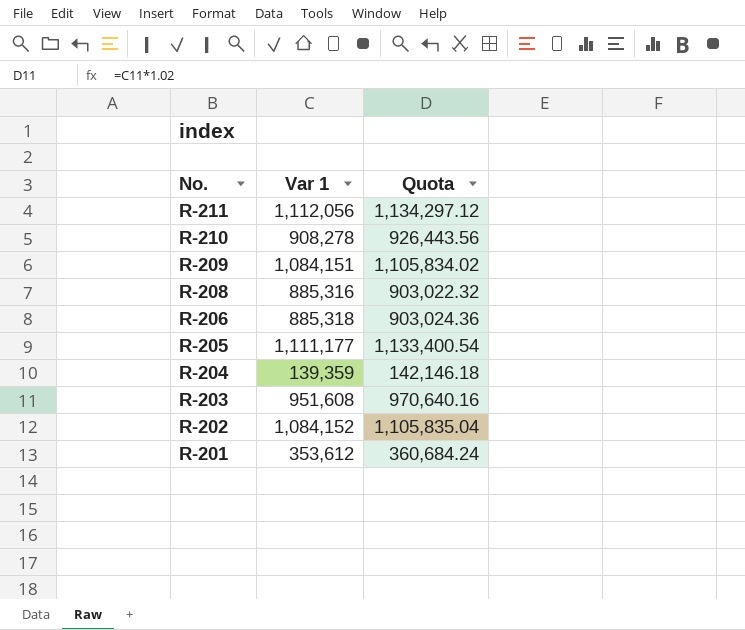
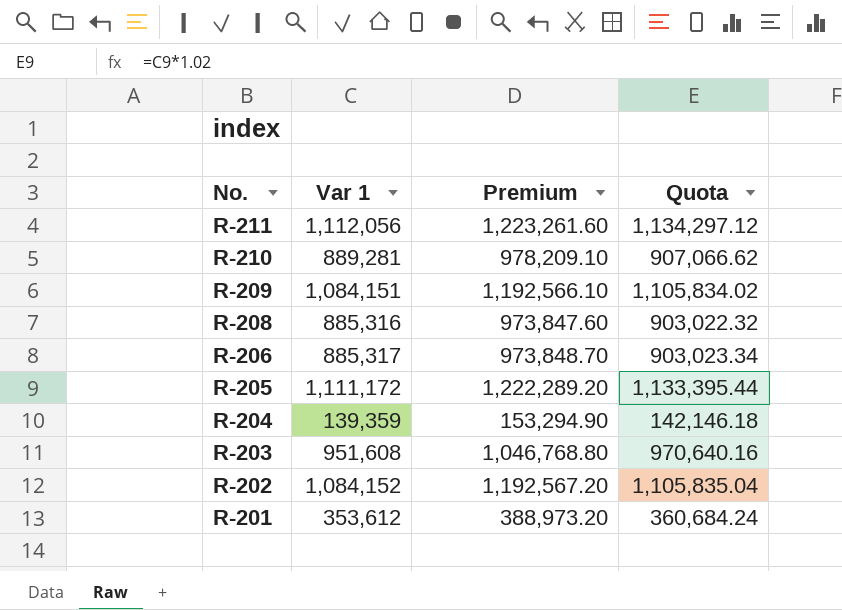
column Premium | formula: none -> [Var 1] * 1.1
R-210 | Var 1: 908,278 -> 889,281
R-210 | Quota: 926,443.56 -> 907,066.62
R-206 | Var 1: 885,318 -> 885,317
R-206 | Quota: 903,024.36 -> 903,023.34
R-205 | Var 1: 1,111,177 -> 1,111,172
R-205 | Quota: 1,133,400.54 -> 1,133,395.44

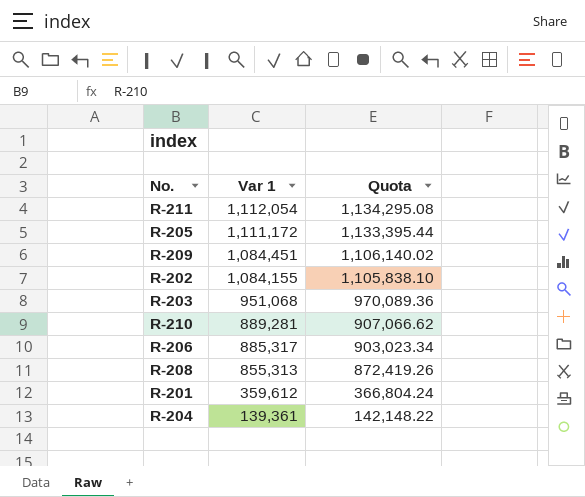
row order: No. descending -> Var 1 descending
column Premium | formula: [Var 1] * 1.1 -> none
R-211 | Var 1: 1,112,056 -> 1,112,054
R-211 | Quota: 1,134,297.12 -> 1,134,295.08
R-209 | Var 1: 1,084,151 -> 1,084,451
R-209 | Quota: 1,105,834.02 -> 1,106,140.02
R-202 | Var 1: 1,084,152 -> 1,084,155
R-202 | Quota: 1,105,835.04 -> 1,105,838.10
R-203 | Var 1: 951,608 -> 951,068
R-203 | Quota: 970,640.16 -> 970,089.36
R-208 | Var 1: 885,316 -> 855,313
R-208 | Quota: 903,022.32 -> 872,419.26
R-201 | Var 1: 353,612 -> 359,612
R-201 | Quota: 360,684.24 -> 366,804.24
R-204 | Var 1: 139,359 -> 139,361
R-204 | Quota: 142,146.18 -> 142,148.22

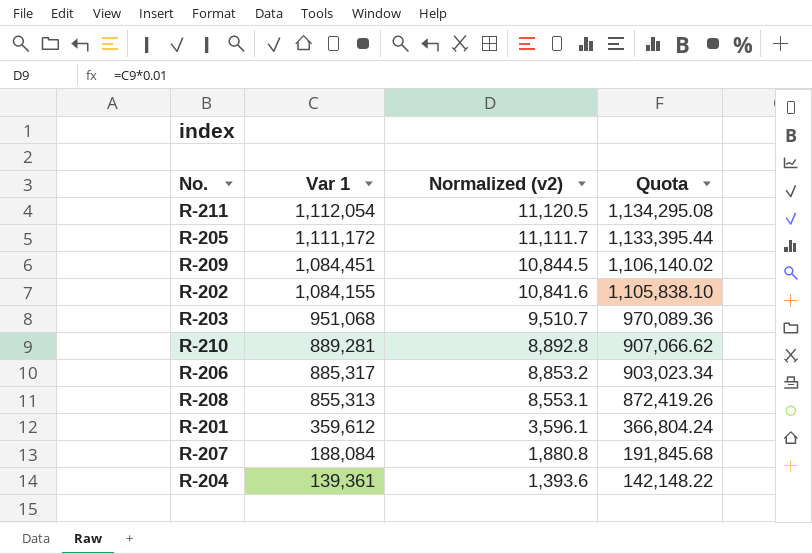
column Normalized (v2) | formula: none -> [Var 1] * 0.01
row R-207: none -> 188,084 | 1,880.8 | 191,845.68

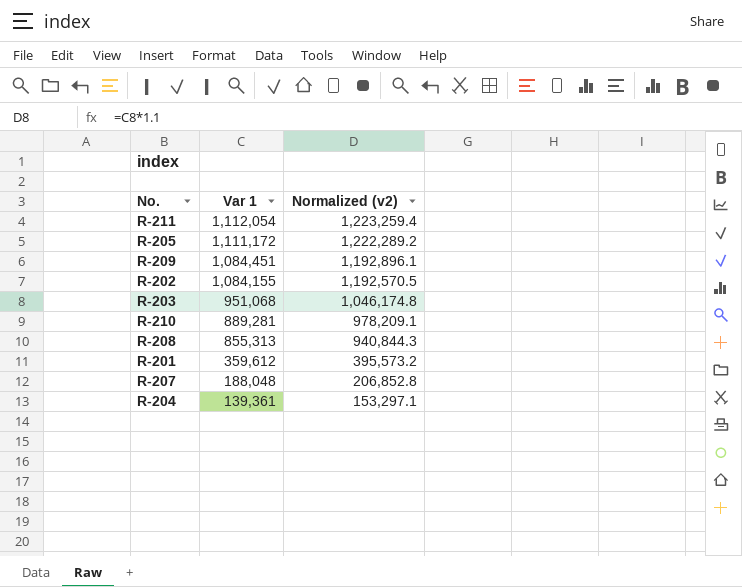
column Quota | formula: [Var 1] * 1.02 -> none
column Normalized (v2) | formula: [Var 1] * 0.01 -> [Var 1] * 1.1
row R-206: 885,317 | 8,853.2 | 903,023.34 -> none
R-207 | Var 1: 188,084 -> 188,048

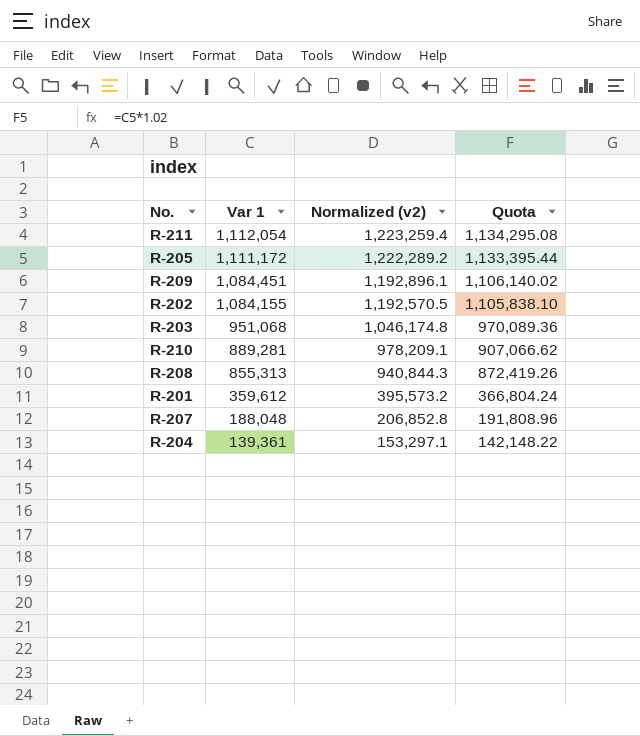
column Quota | formula: none -> [Var 1] * 1.02

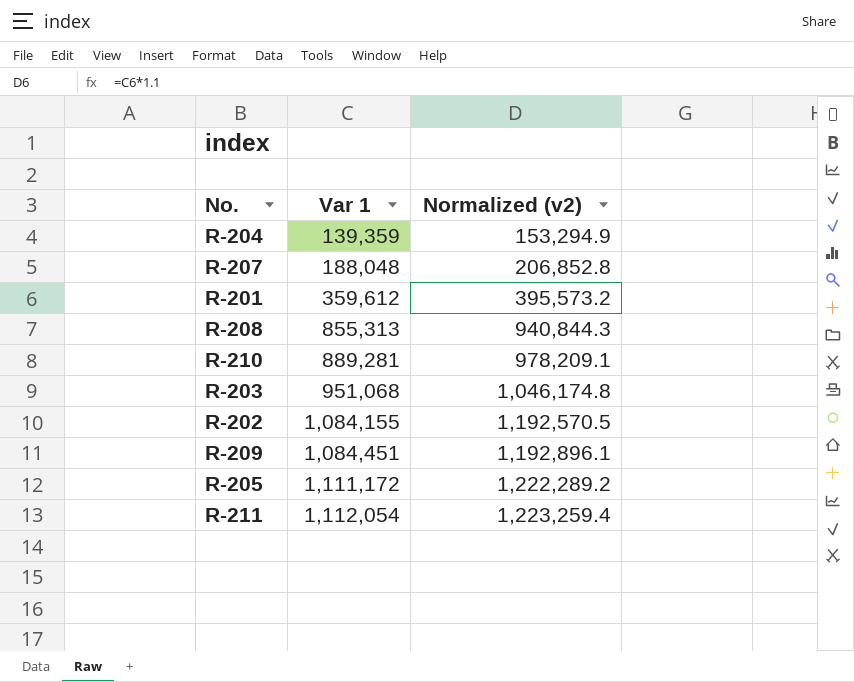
row order: Var 1 descending -> Var 1 ascending
column Quota | formula: [Var 1] * 1.02 -> none
R-204 | Var 1: 139,361 -> 139,359
R-204 | Normalized (v2): 153,297.1 -> 153,294.9

